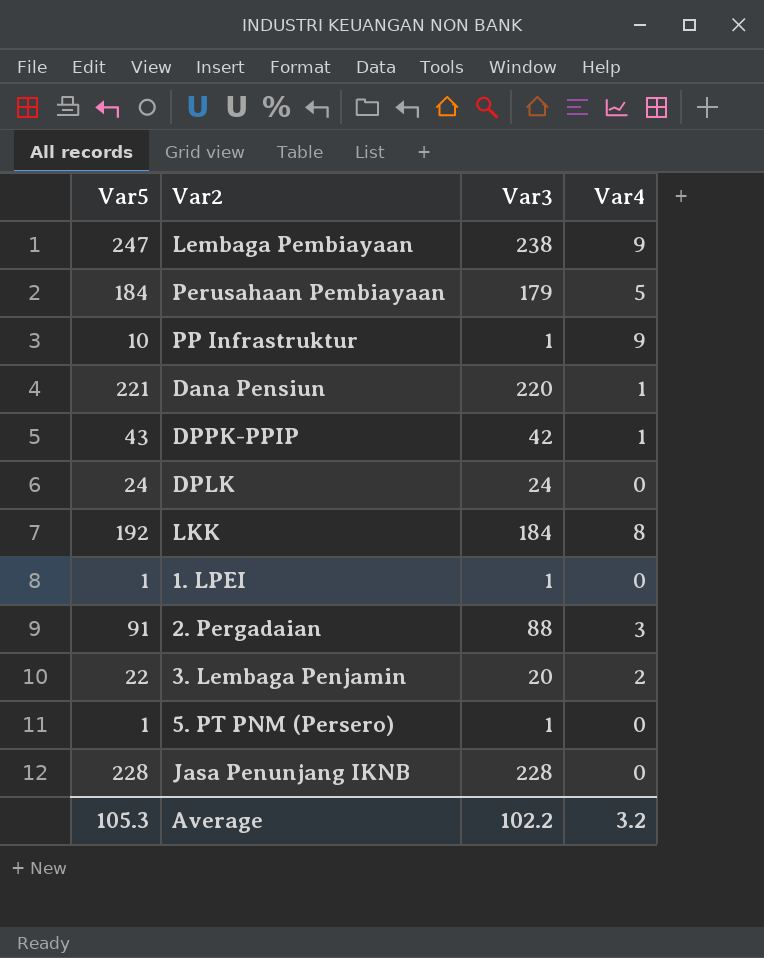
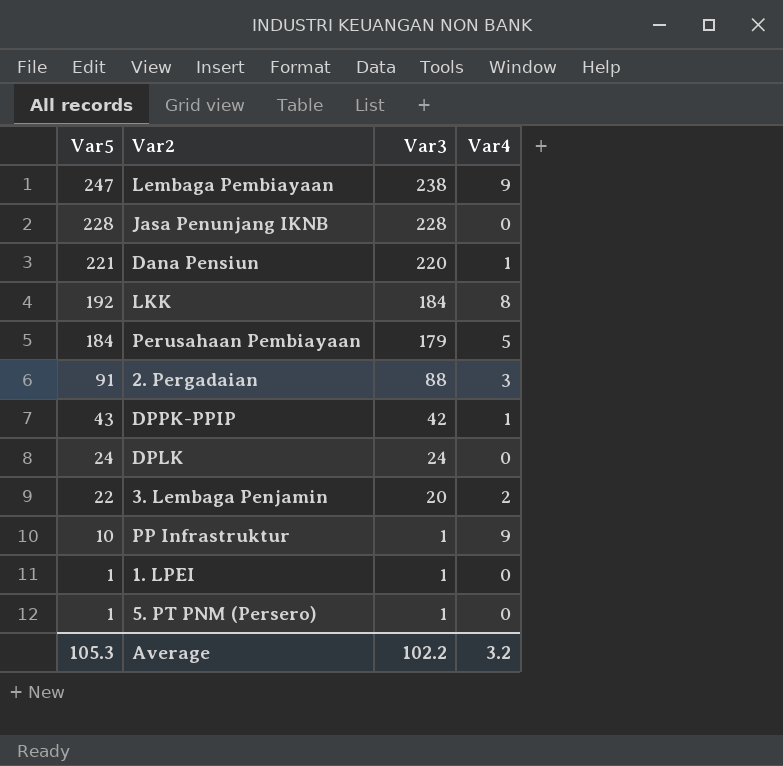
row order: none -> Var5 descending

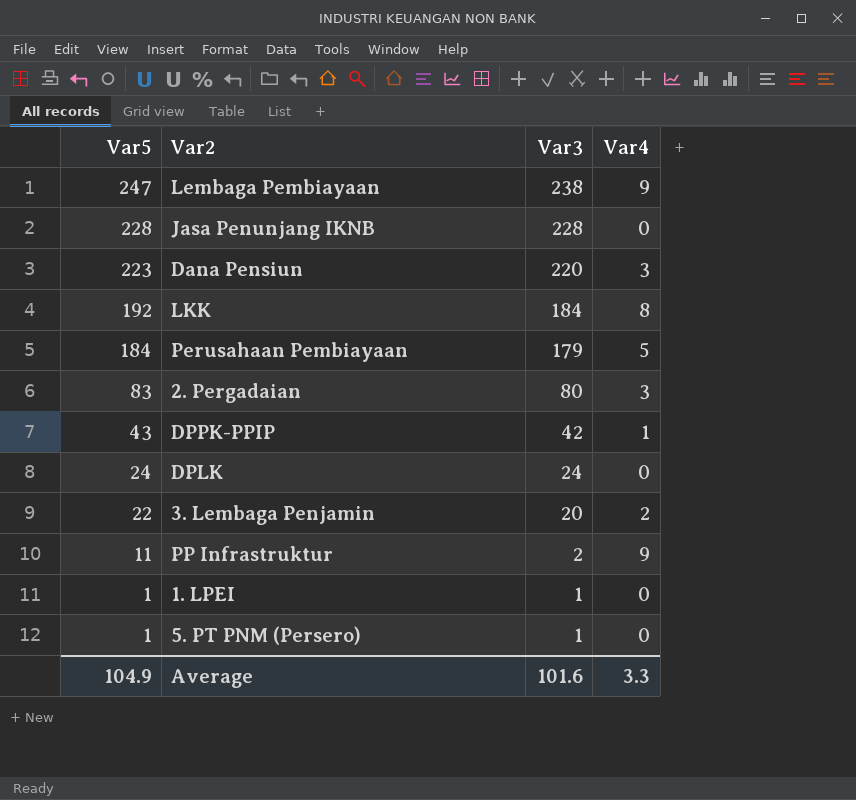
Dana Pensiun | Var5: 221 -> 223
Dana Pensiun | Var4: 1 -> 3
2. Pergadaian | Var5: 91 -> 83
2. Pergadaian | Var3: 88 -> 80
PP Infrastruktur | Var5: 10 -> 11
PP Infrastruktur | Var3: 1 -> 2
Average | Var5: 105.3 -> 104.9
Average | Var3: 102.2 -> 101.6
Average | Var4: 3.2 -> 3.3

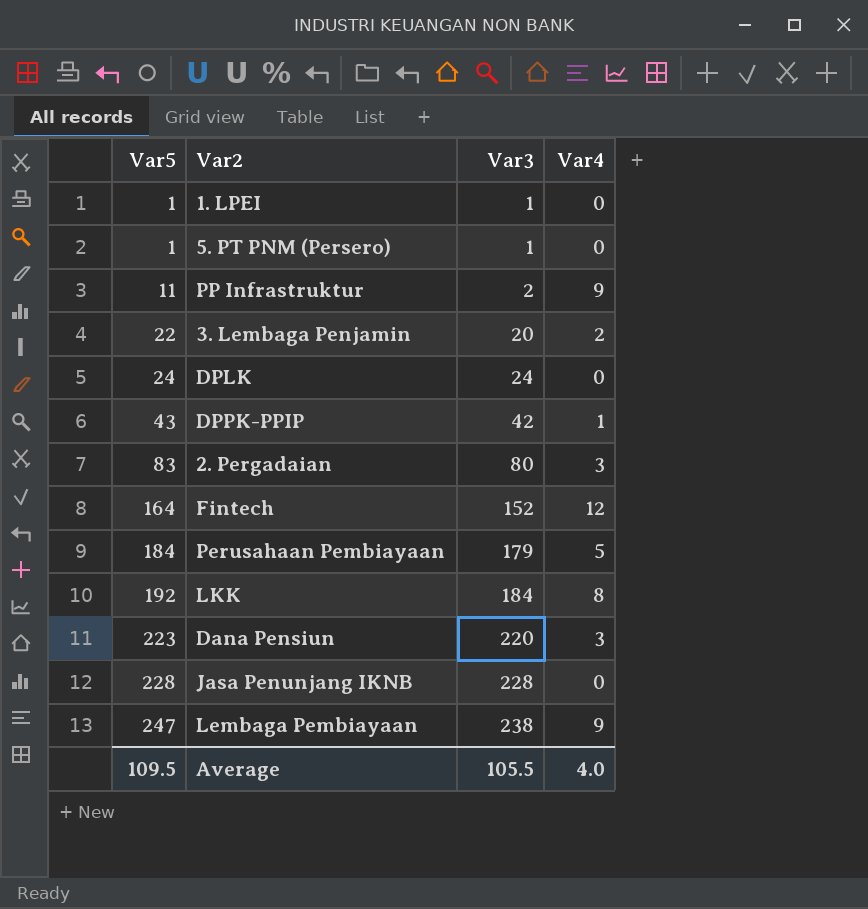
row order: Var5 descending -> Var5 ascending
row Fintech: none -> 164 | 152 | 12
Average | Var5: 104.9 -> 109.5
Average | Var3: 101.6 -> 105.5
Average | Var4: 3.3 -> 4.0

